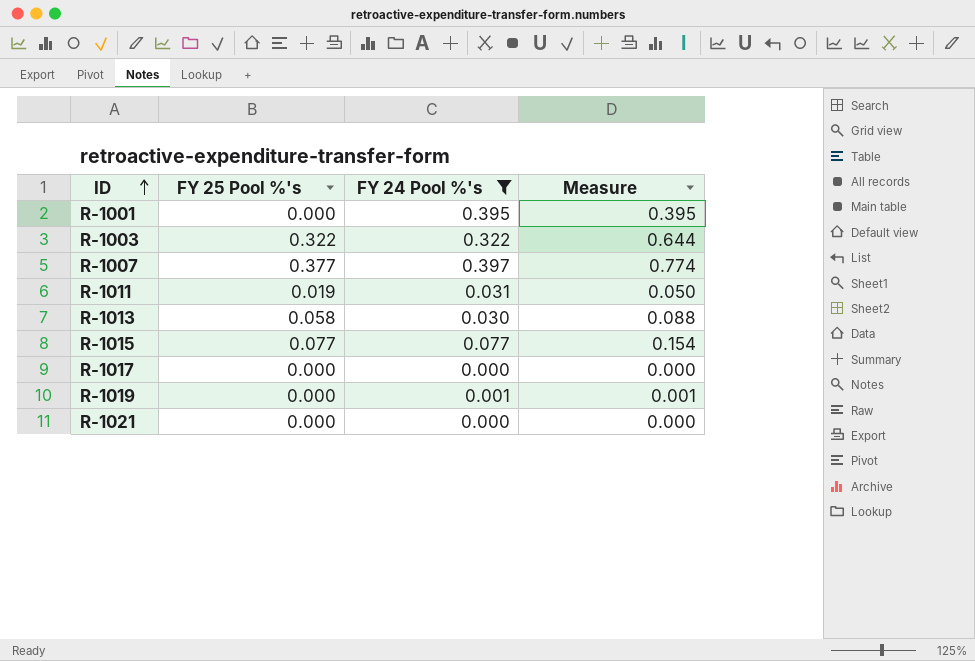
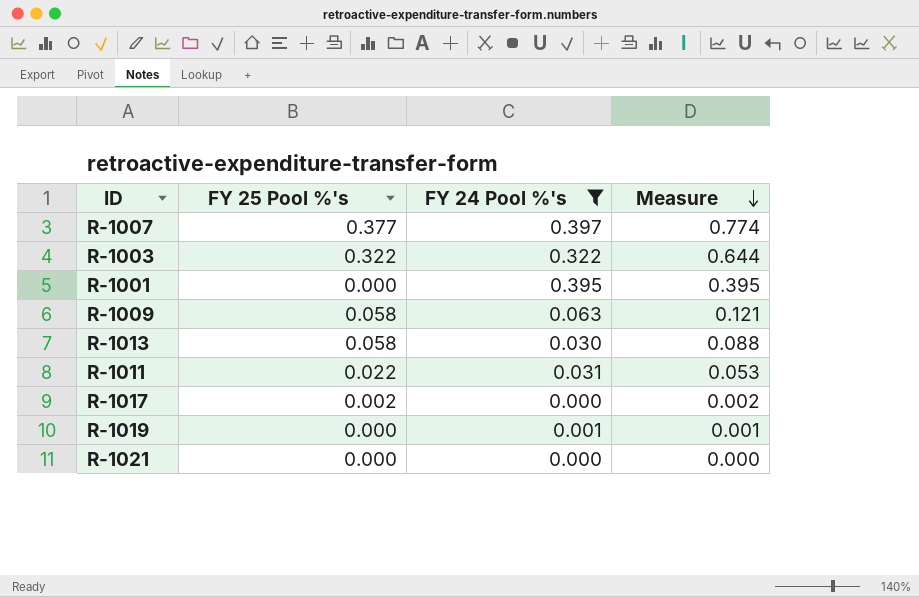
row order: ID ascending -> Measure descending
row R-1015: 0.077 | 0.077 | 0.154 -> none
row R-1009: none -> 0.058 | 0.063 | 0.121
R-1011 | FY 25 Pool %'s: 0.019 -> 0.022
R-1011 | Measure: 0.050 -> 0.053
R-1017 | FY 25 Pool %'s: 0.000 -> 0.002
R-1017 | Measure: 0.000 -> 0.002

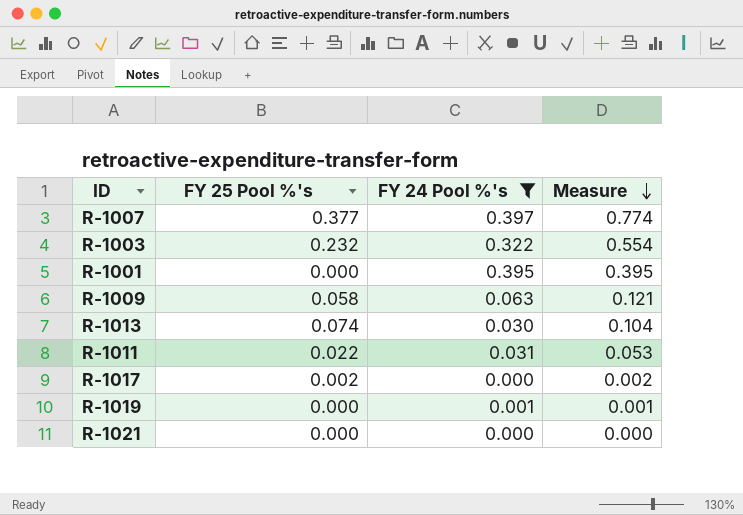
R-1003 | FY 25 Pool %'s: 0.322 -> 0.232
R-1003 | Measure: 0.644 -> 0.554
R-1013 | FY 25 Pool %'s: 0.058 -> 0.074
R-1013 | Measure: 0.088 -> 0.104

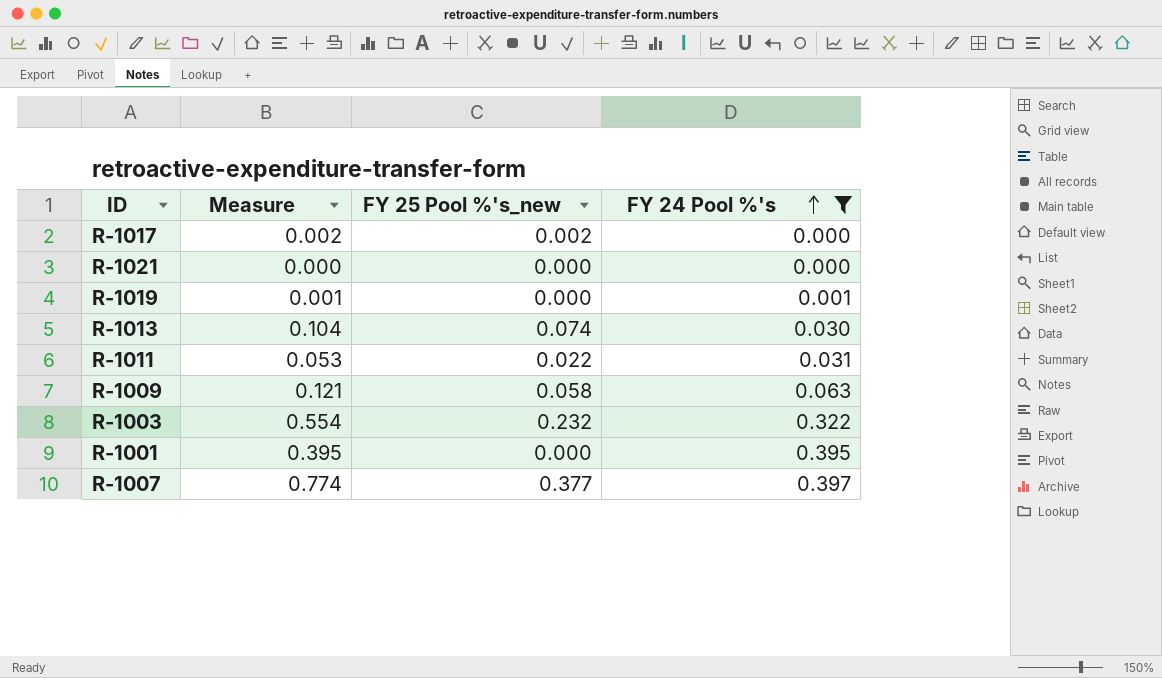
row order: Measure descending -> FY 24 Pool %'s ascending
column Measure | position: 4 -> 2
column name: FY 25 Pool %'s -> FY 25 Pool %'s_new

